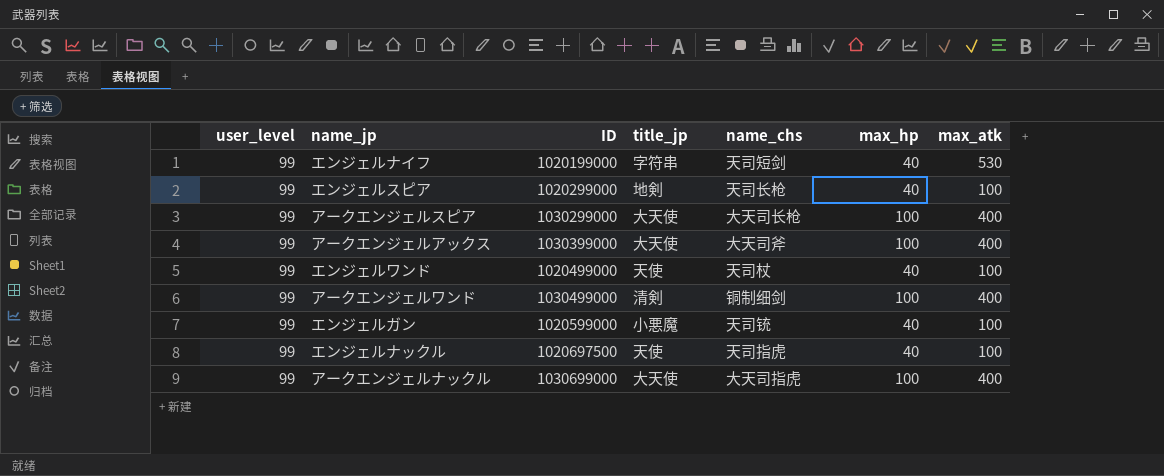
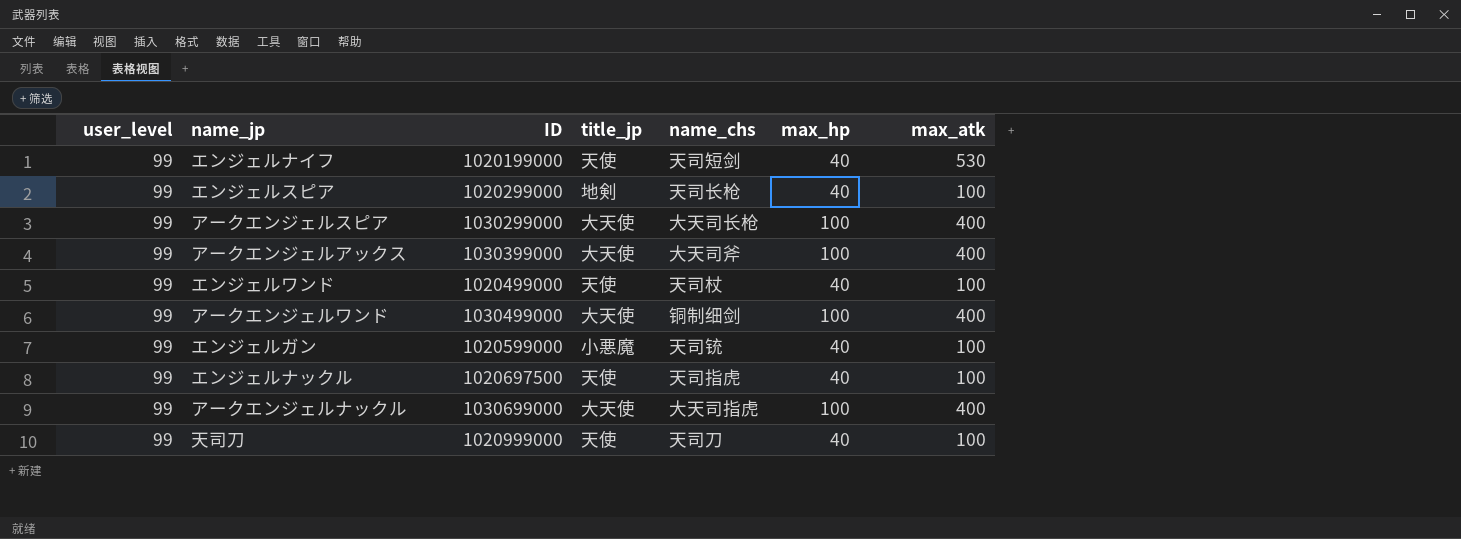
エンジェルナイフ | title_jp: 字符串 -> 天使
アークエンジェルワンド | title_jp: 清剣 -> 大天使
row 天司刀: none -> 99 | 1020999000 | 天使 | 天司刀 | 40 | 100

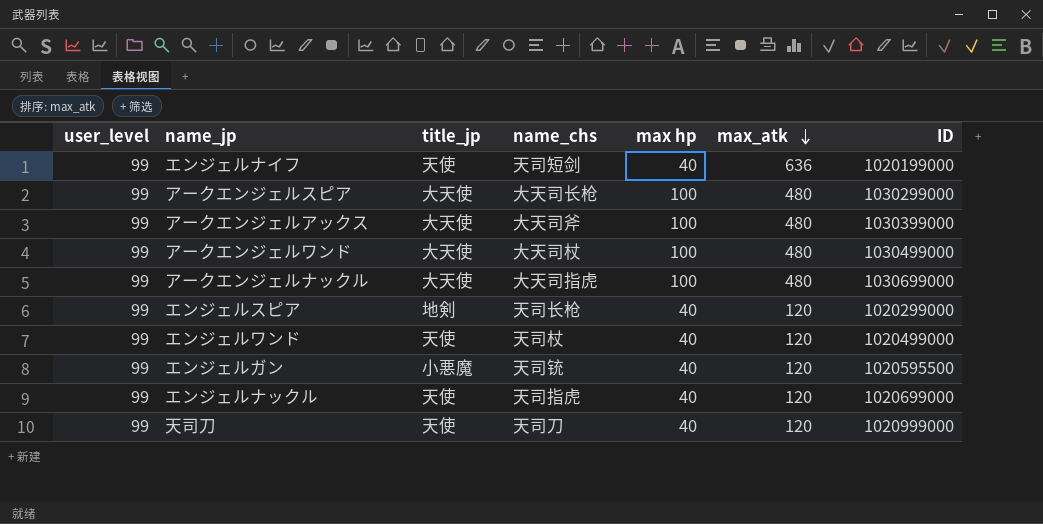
row order: none -> max_atk descending
column name: max_hp -> max hp
column ID | position: 3 -> 7
エンジェルナイフ | max_atk: 530 -> 636
アークエンジェルスピア | max_atk: 400 -> 480
アークエンジェルアックス | max_atk: 400 -> 480
アークエンジェルワンド | name_chs: 铜制细剑 -> 大天司杖
アークエンジェルワンド | max_atk: 400 -> 480
アークエンジェルナックル | max_atk: 400 -> 480
エンジェルスピア | max_atk: 100 -> 120
エンジェルワンド | max_atk: 100 -> 120
エンジェルガン | max_atk: 100 -> 120
エンジェルガン | ID: 1020599000 -> 1020595500
エンジェルナックル | max_atk: 100 -> 120
エンジェルナックル | ID: 1020697500 -> 1020699000
天司刀 | max_atk: 100 -> 120

